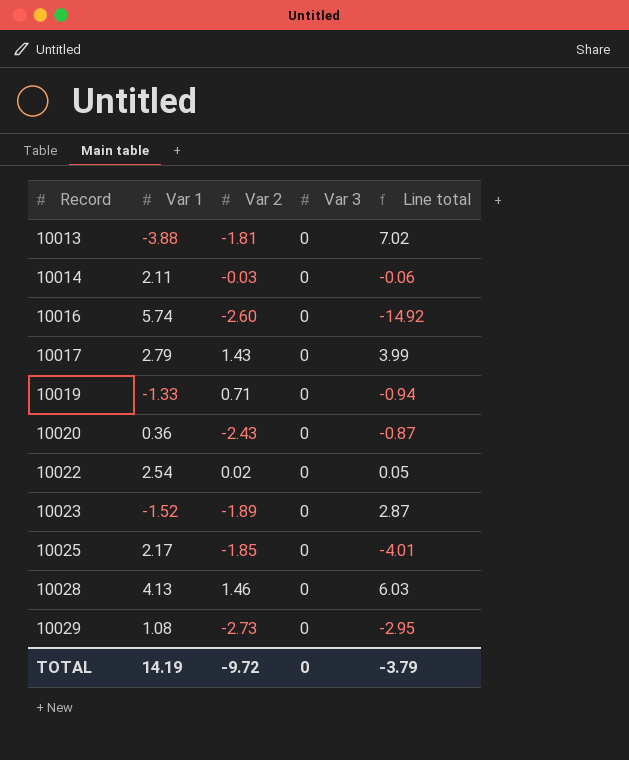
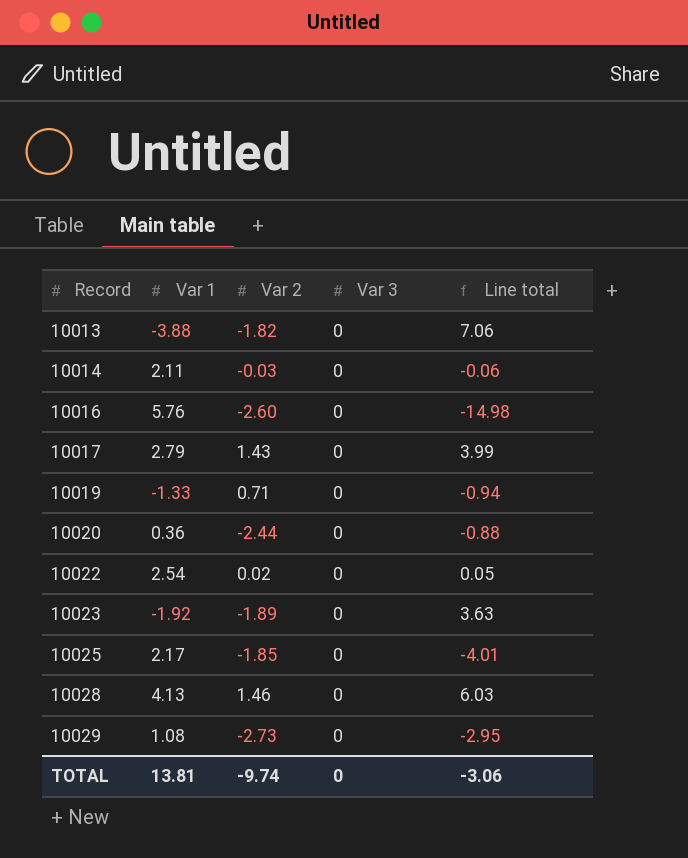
10013 | Var 2: -1.81 -> -1.82
10013 | Line total: 7.02 -> 7.06
10016 | Var 1: 5.74 -> 5.76
10016 | Line total: -14.92 -> -14.98
10020 | Var 2: -2.43 -> -2.44
10020 | Line total: -0.87 -> -0.88
10023 | Var 1: -1.52 -> -1.92
10023 | Line total: 2.87 -> 3.63
TOTAL | Var 1: 14.19 -> 13.81
TOTAL | Var 2: -9.72 -> -9.74
TOTAL | Line total: -3.79 -> -3.06

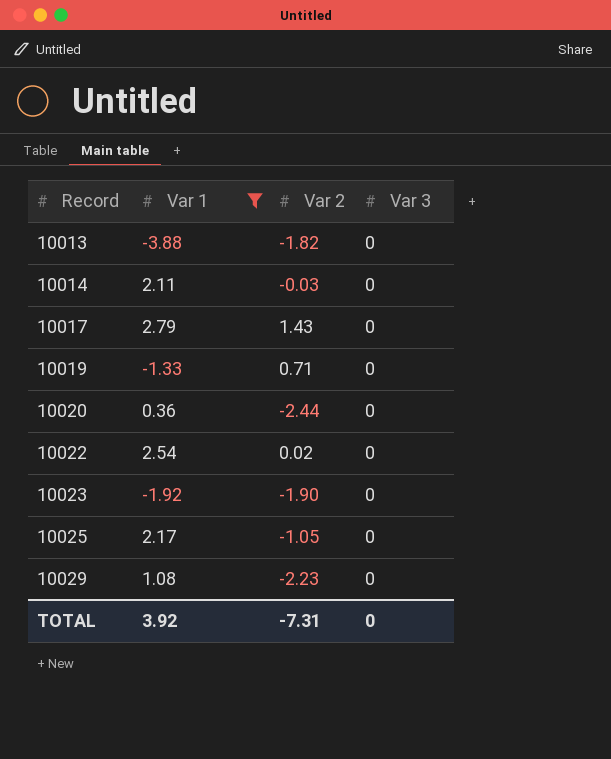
filter: none -> Var 1 <= 2.79
column Line total | formula: [Var 1] * [Var 2] -> none
10023 | Var 2: -1.89 -> -1.90
10025 | Var 2: -1.85 -> -1.05
10029 | Var 2: -2.73 -> -2.23
TOTAL | Var 1: 13.81 -> 3.92
TOTAL | Var 2: -9.74 -> -7.31

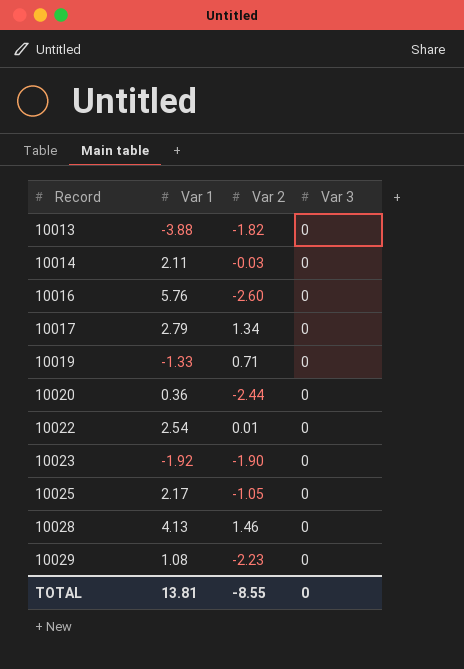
filter: Var 1 <= 2.79 -> none
10017 | Var 2: 1.43 -> 1.34
10022 | Var 2: 0.02 -> 0.01
TOTAL | Var 1: 3.92 -> 13.81
TOTAL | Var 2: -7.31 -> -8.55

